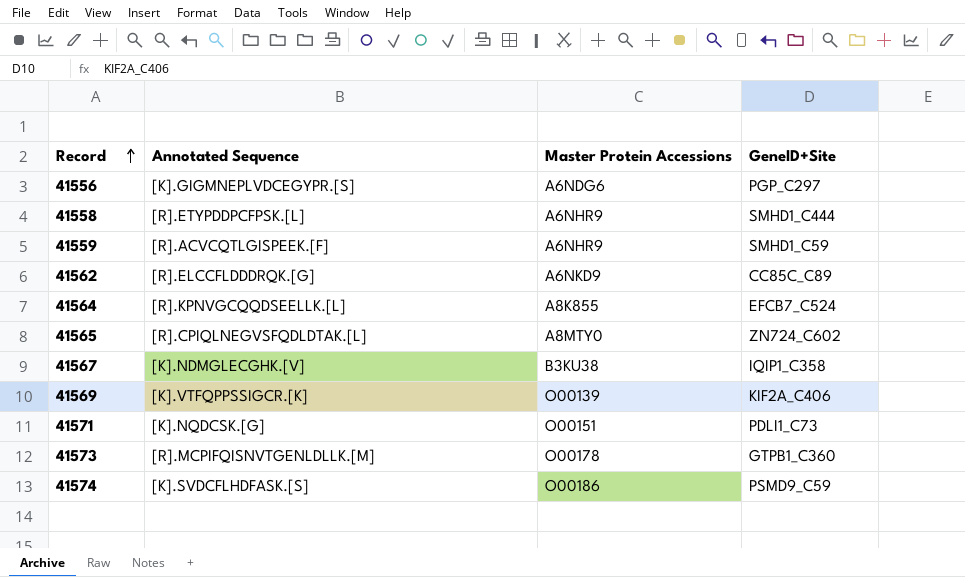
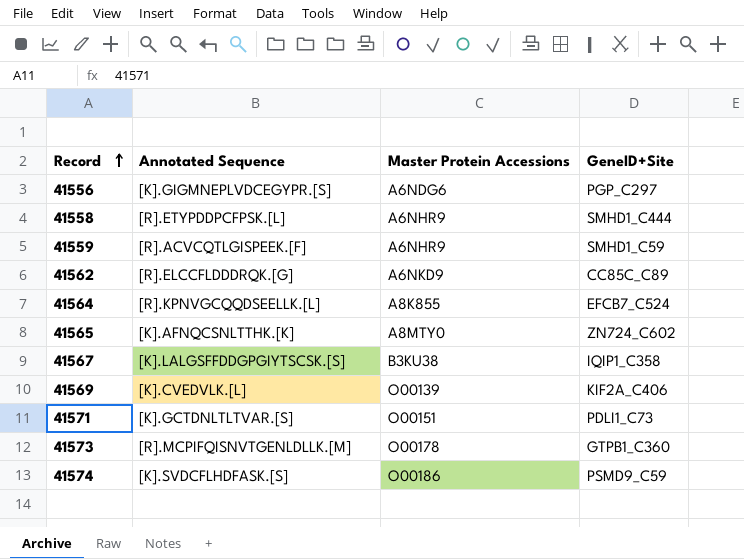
41565 | Annotated Sequence: [R].CPIQLNEGVSFQDLDTAK.[L] -> [K].AFNQCSNLTTHK.[K]
41567 | Annotated Sequence: [K].NDMGLECGHK.[V] -> [K].LALGSFFDDGPGIYTSCSK.[S]
41569 | Annotated Sequence: [K].VTFQPPSSIGCR.[K] -> [K].CVEDVLK.[L]
41571 | Annotated Sequence: [K].NQDCSK.[G] -> [K].GCTDNLTLTVAR.[S]

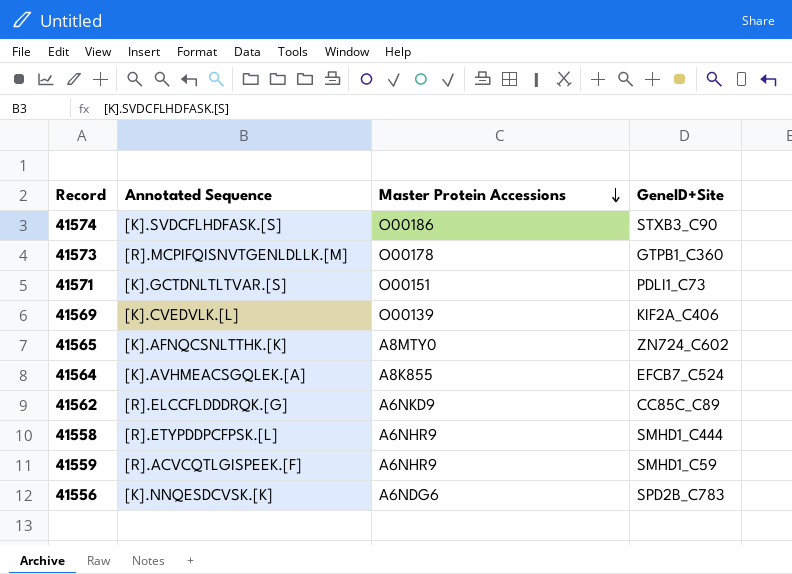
row order: Record ascending -> Master Protein Accessions descending
row 41567: [K].LALGSFFDDGPGIYTSCSK.[S] | B3KU38 | IQIP1_C358 -> none
41574 | GeneID+Site: PSMD9_C59 -> STXB3_C90
41564 | Annotated Sequence: [R].KPNVGCQQDSEELLK.[L] -> [K].AVHMEACSGQLEK.[A]
41556 | Annotated Sequence: [K].GIGMNEPLVDCEGYPR.[S] -> [K].NNQESDCVSK.[K]
41556 | GeneID+Site: PGP_C297 -> SPD2B_C783

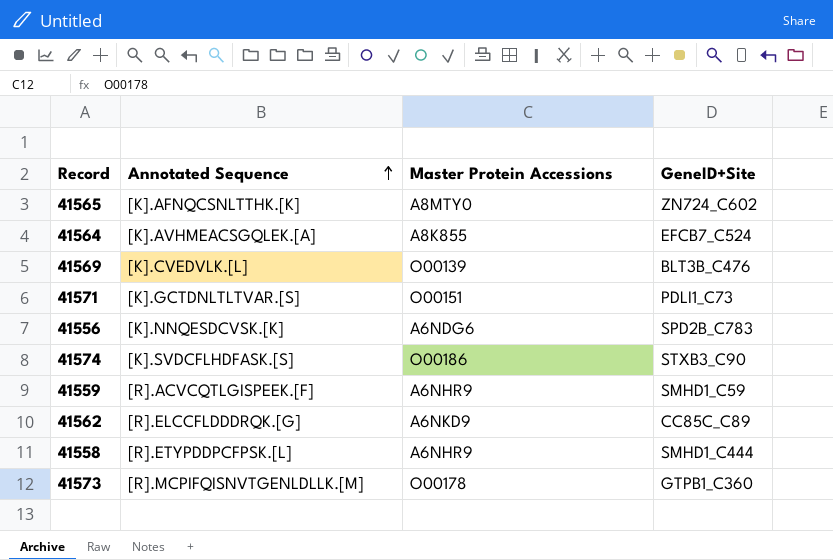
row order: Master Protein Accessions descending -> Annotated Sequence ascending
41569 | GeneID+Site: KIF2A_C406 -> BLT3B_C476

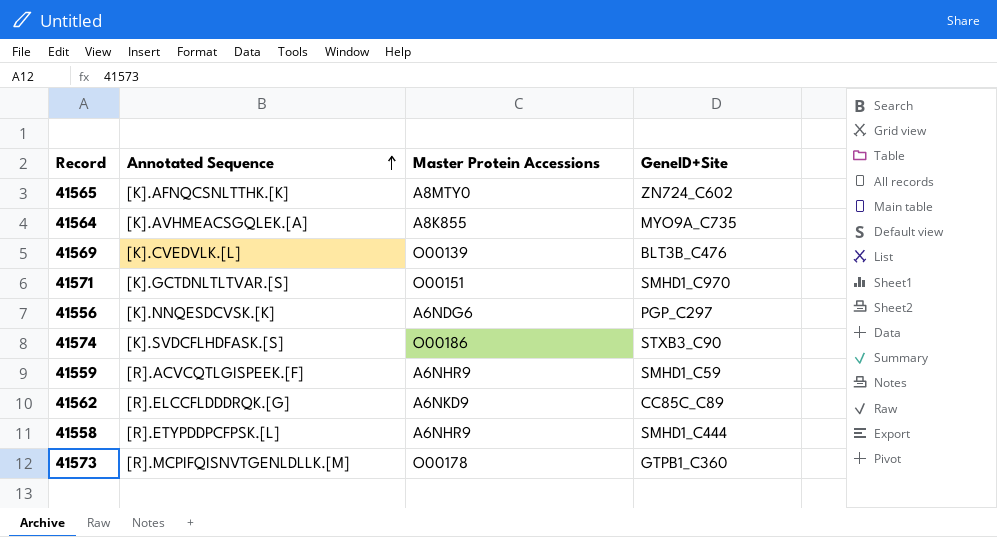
41564 | GeneID+Site: EFCB7_C524 -> MYO9A_C735
41571 | GeneID+Site: PDLI1_C73 -> SMHD1_C970
41556 | GeneID+Site: SPD2B_C783 -> PGP_C297

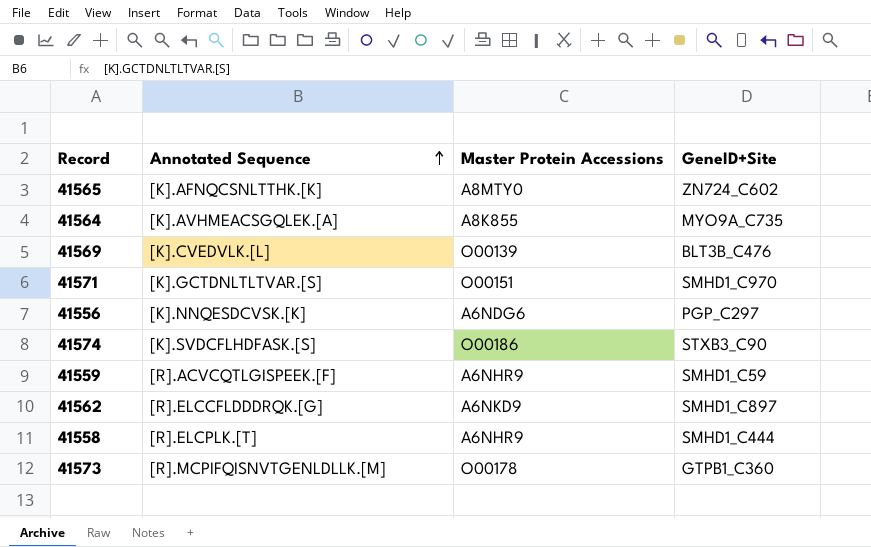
41562 | GeneID+Site: CC85C_C89 -> SMHD1_C897
41558 | Annotated Sequence: [R].ETYPDDPCFPSK.[L] -> [R].ELCPLK.[T]

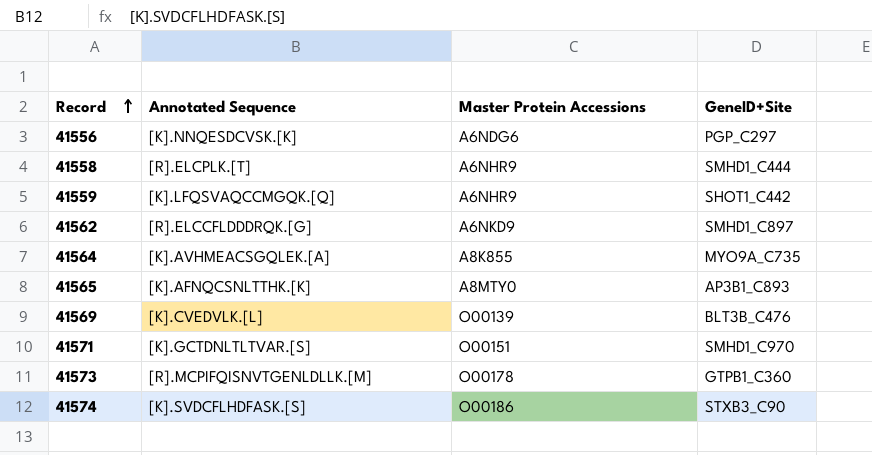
row order: Annotated Sequence ascending -> Record ascending
41559 | Annotated Sequence: [R].ACVCQTLGISPEEK.[F] -> [K].LFQSVAQCCMGQK.[Q]
41559 | GeneID+Site: SMHD1_C59 -> SHOT1_C442
41565 | GeneID+Site: ZN724_C602 -> AP3B1_C893

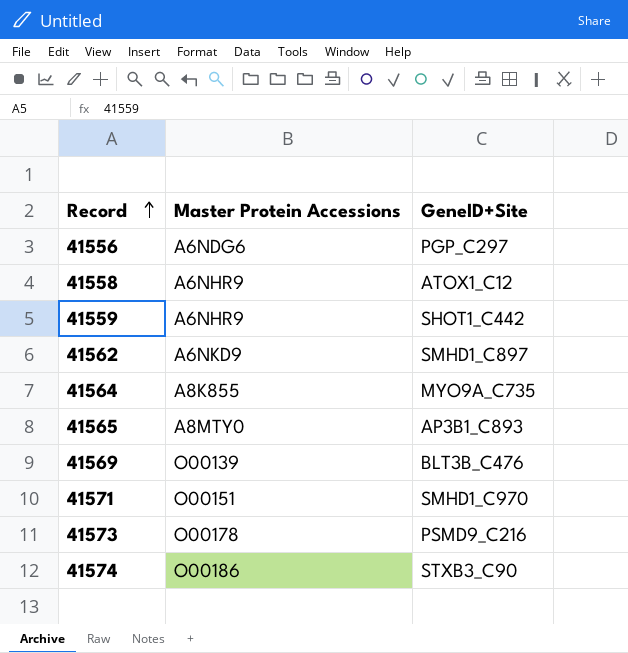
column Annotated Sequence | position: 2 -> none
41558 | GeneID+Site: SMHD1_C444 -> ATOX1_C12
41573 | GeneID+Site: GTPB1_C360 -> PSMD9_C216

